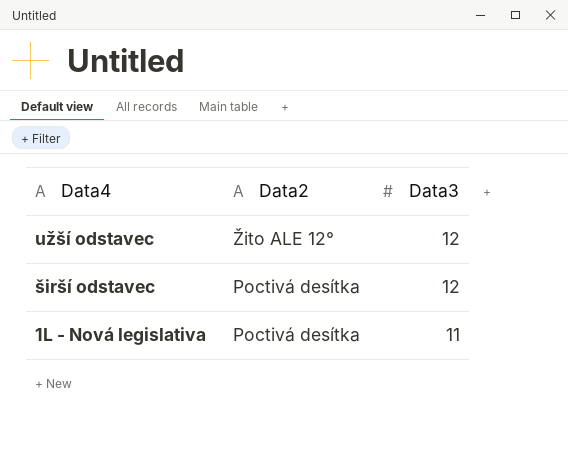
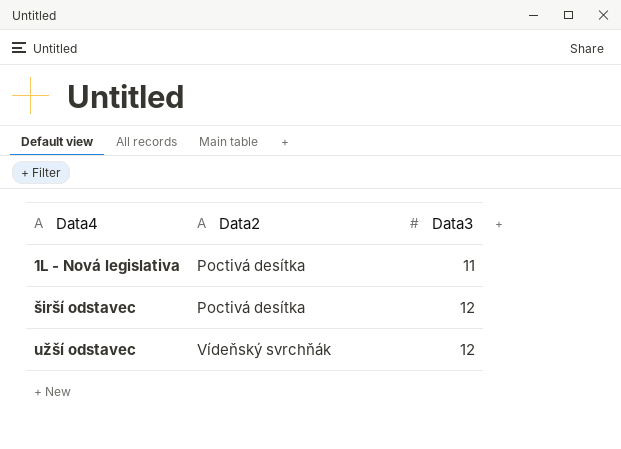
row order: Data4 descending -> Data4 ascending
užší odstavec | Data2: Žito ALE 12° -> Vídeňský svrchňák

